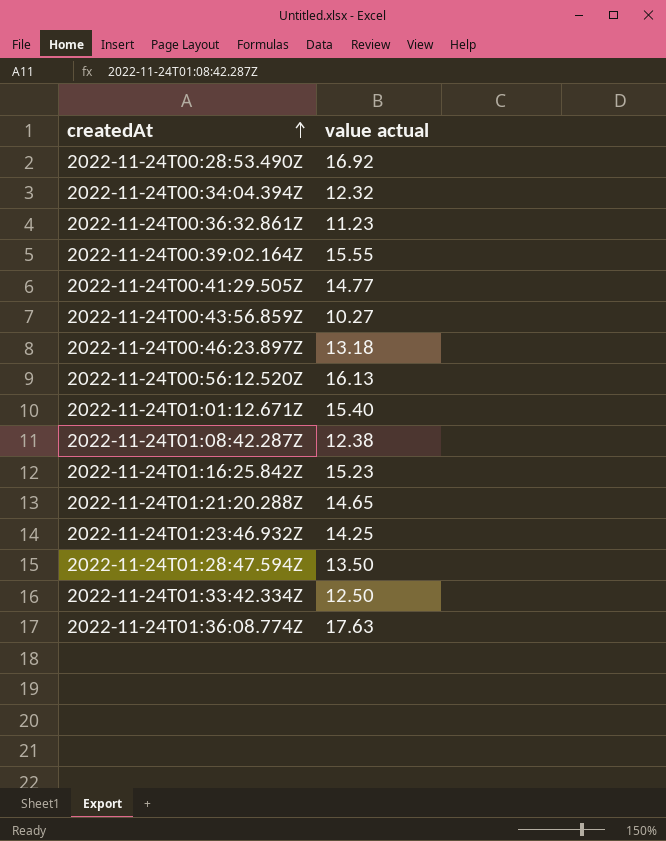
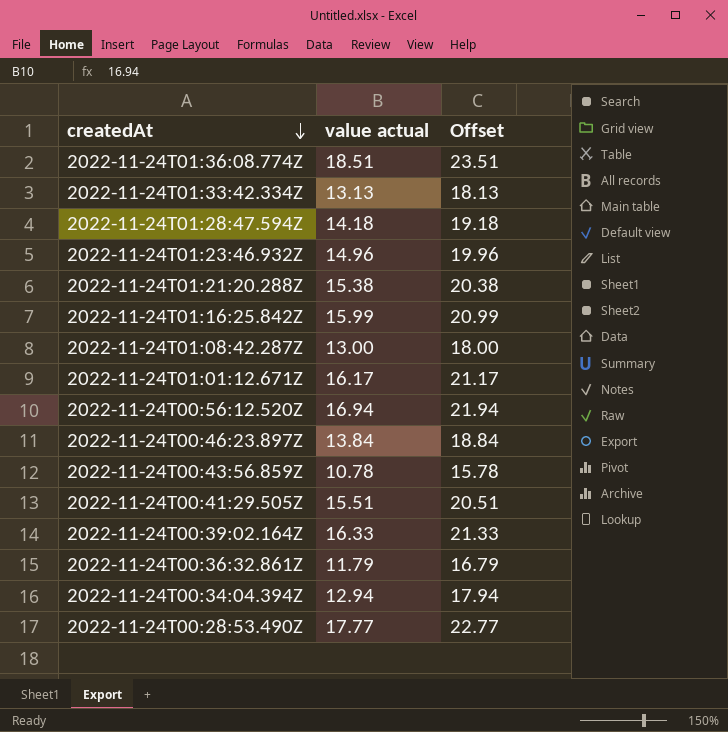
row order: createdAt ascending -> createdAt descending
column Offset | formula: none -> [value actual] + 5
2022-11-24T01:36:08.774Z | value actual: 17.63 -> 18.51
2022-11-24T01:33:42.334Z | value actual: 12.50 -> 13.13
2022-11-24T01:28:47.594Z | value actual: 13.50 -> 14.18
2022-11-24T01:23:46.932Z | value actual: 14.25 -> 14.96
2022-11-24T01:21:20.288Z | value actual: 14.65 -> 15.38
2022-11-24T01:16:25.842Z | value actual: 15.23 -> 15.99
2022-11-24T01:08:42.287Z | value actual: 12.38 -> 13.00
2022-11-24T01:01:12.671Z | value actual: 15.40 -> 16.17
2022-11-24T00:56:12.520Z | value actual: 16.13 -> 16.94
2022-11-24T00:46:23.897Z | value actual: 13.18 -> 13.84
2022-11-24T00:43:56.859Z | value actual: 10.27 -> 10.78
2022-11-24T00:41:29.505Z | value actual: 14.77 -> 15.51
2022-11-24T00:39:02.164Z | value actual: 15.55 -> 16.33
2022-11-24T00:36:32.861Z | value actual: 11.23 -> 11.79
2022-11-24T00:34:04.394Z | value actual: 12.32 -> 12.94
2022-11-24T00:28:53.490Z | value actual: 16.92 -> 17.77

